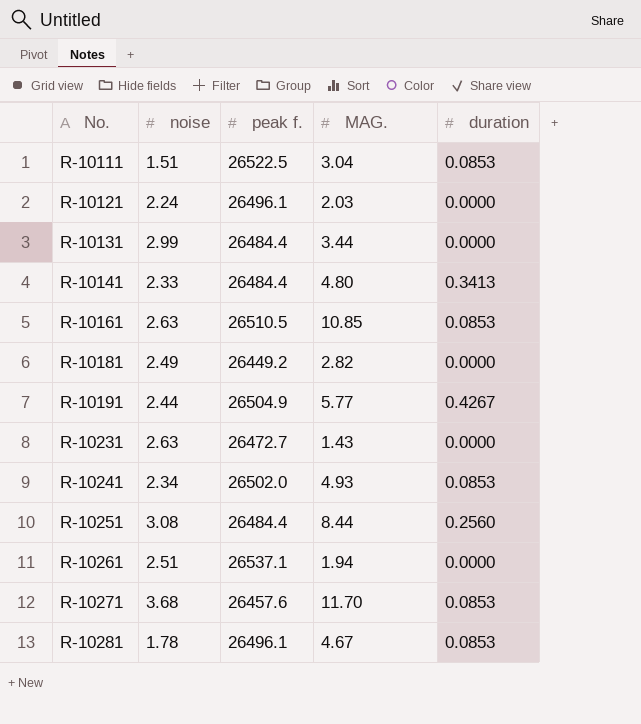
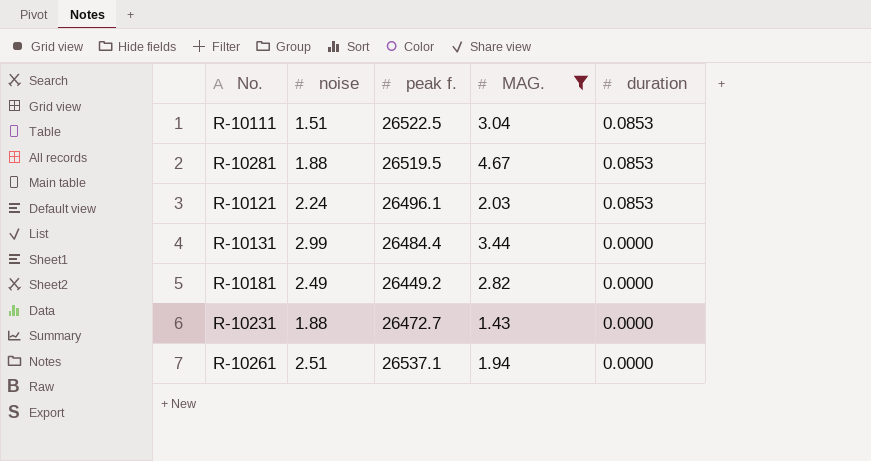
filter: none -> MAG. <= 4.67
row order: No. ascending -> duration descending
R-10281 | noise: 1.78 -> 1.88
R-10281 | peak f.: 26496.1 -> 26519.5
R-10121 | duration: 0.0000 -> 0.0853
R-10231 | noise: 2.63 -> 1.88

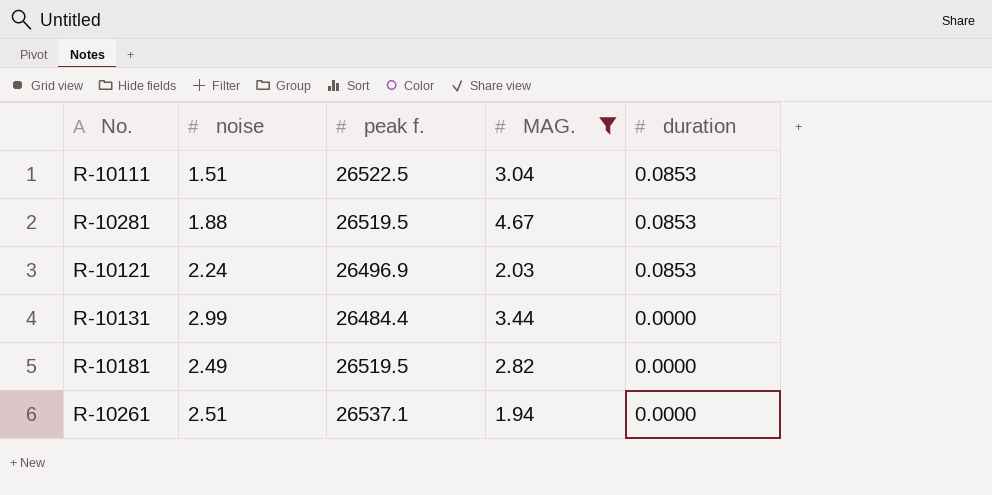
row R-10231: 1.88 | 26472.7 | 1.43 | 0.0000 -> none
R-10121 | peak f.: 26496.1 -> 26496.9
R-10181 | peak f.: 26449.2 -> 26519.5

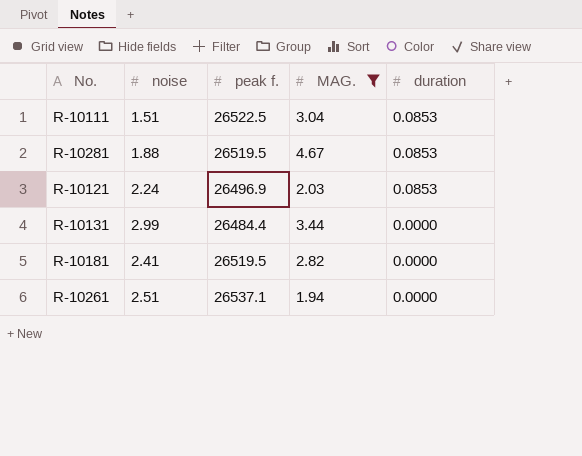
R-10181 | noise: 2.49 -> 2.41

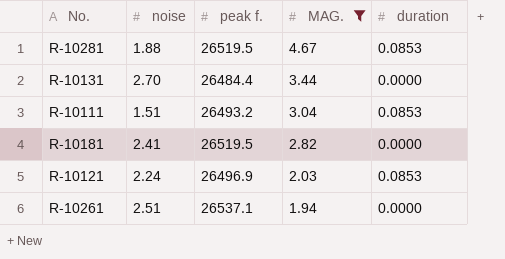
row order: duration descending -> MAG. descending
R-10131 | noise: 2.99 -> 2.70
R-10111 | peak f.: 26522.5 -> 26493.2

